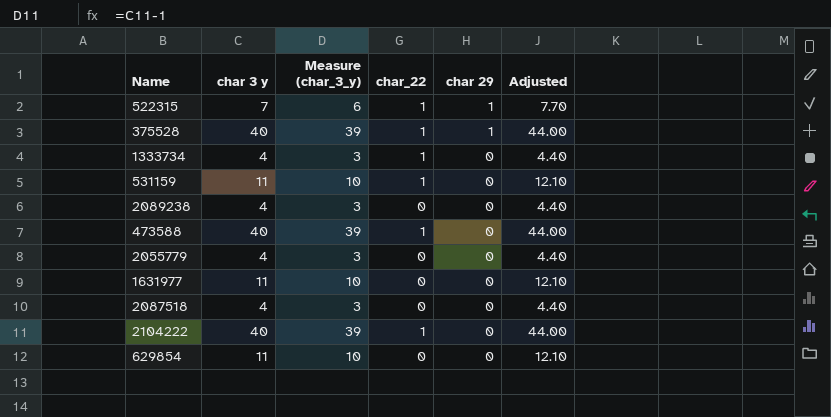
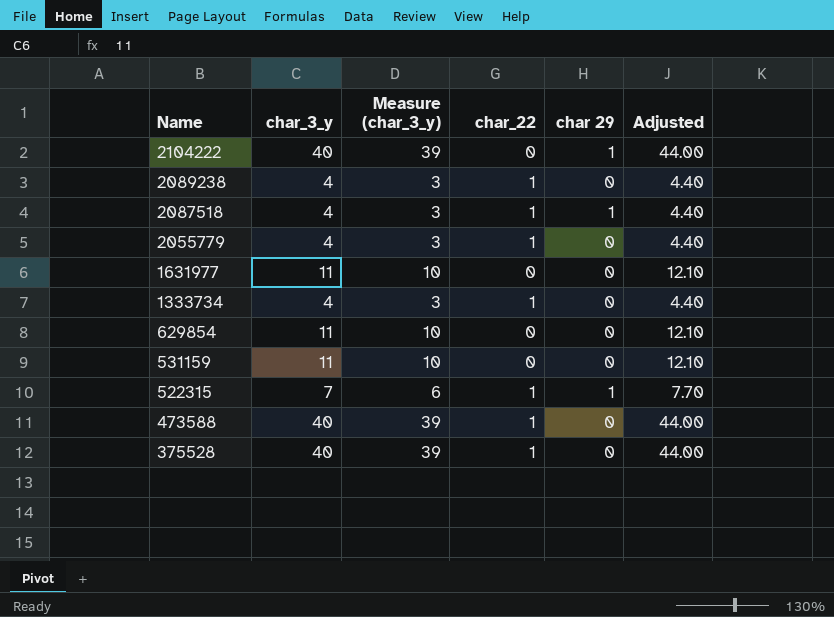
row order: char 29 descending -> Name descending
column name: char 3 y -> char_3_y
2104222 | char_22: 1 -> 0
2104222 | char 29: 0 -> 1
2089238 | char_22: 0 -> 1
2087518 | char_22: 0 -> 1
2087518 | char 29: 0 -> 1
2055779 | char_22: 0 -> 1
531159 | char_22: 1 -> 0
375528 | char 29: 1 -> 0

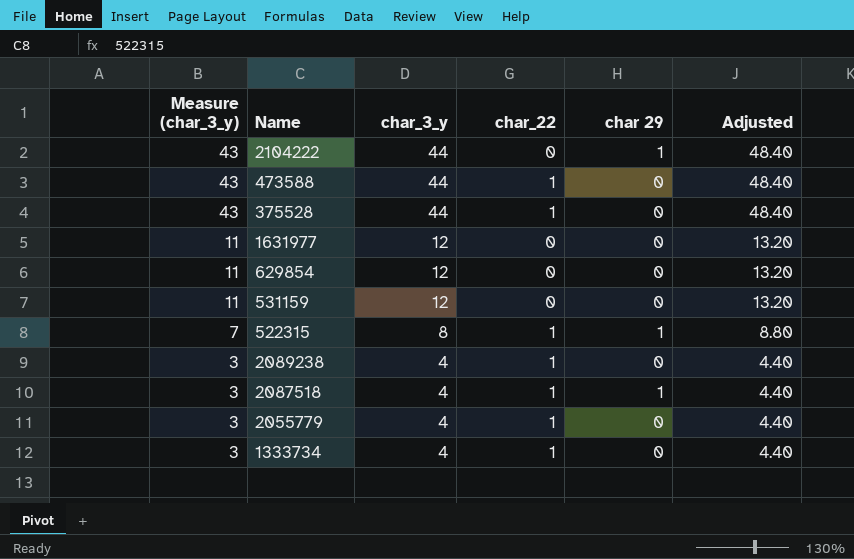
row order: Name descending -> Measure (char_3_y) descending
column Measure (char_3_y) | position: 3 -> 1
2104222 | Measure (char_3_y): 39 -> 43
2104222 | char_3_y: 40 -> 44
2104222 | Adjusted: 44.00 -> 48.40
473588 | Measure (char_3_y): 39 -> 43
473588 | char_3_y: 40 -> 44
473588 | Adjusted: 44.00 -> 48.40
375528 | Measure (char_3_y): 39 -> 43
375528 | char_3_y: 40 -> 44
375528 | Adjusted: 44.00 -> 48.40
1631977 | Measure (char_3_y): 10 -> 11
1631977 | char_3_y: 11 -> 12
1631977 | Adjusted: 12.10 -> 13.20
629854 | Measure (char_3_y): 10 -> 11
629854 | char_3_y: 11 -> 12
629854 | Adjusted: 12.10 -> 13.20
531159 | Measure (char_3_y): 10 -> 11
531159 | char_3_y: 11 -> 12
531159 | Adjusted: 12.10 -> 13.20
522315 | Measure (char_3_y): 6 -> 7
522315 | char_3_y: 7 -> 8
522315 | Adjusted: 7.70 -> 8.80

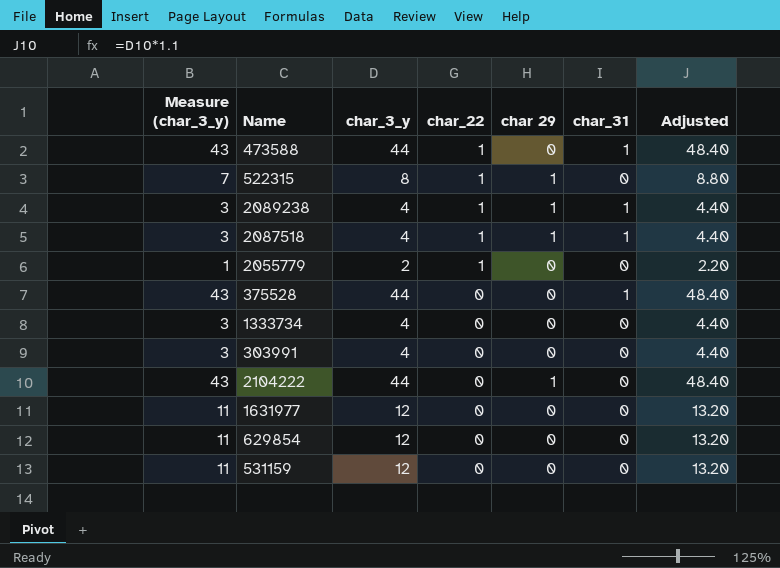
row order: Measure (char_3_y) descending -> char_22 descending
column char_31 | position: none -> 6
2089238 | char 29: 0 -> 1
2055779 | Measure (char_3_y): 3 -> 1
2055779 | char_3_y: 4 -> 2
2055779 | Adjusted: 4.40 -> 2.20
375528 | char_22: 1 -> 0
1333734 | char_22: 1 -> 0
row 303991: none -> 3 | 4 | 0 | 0 | 0 | 4.40

